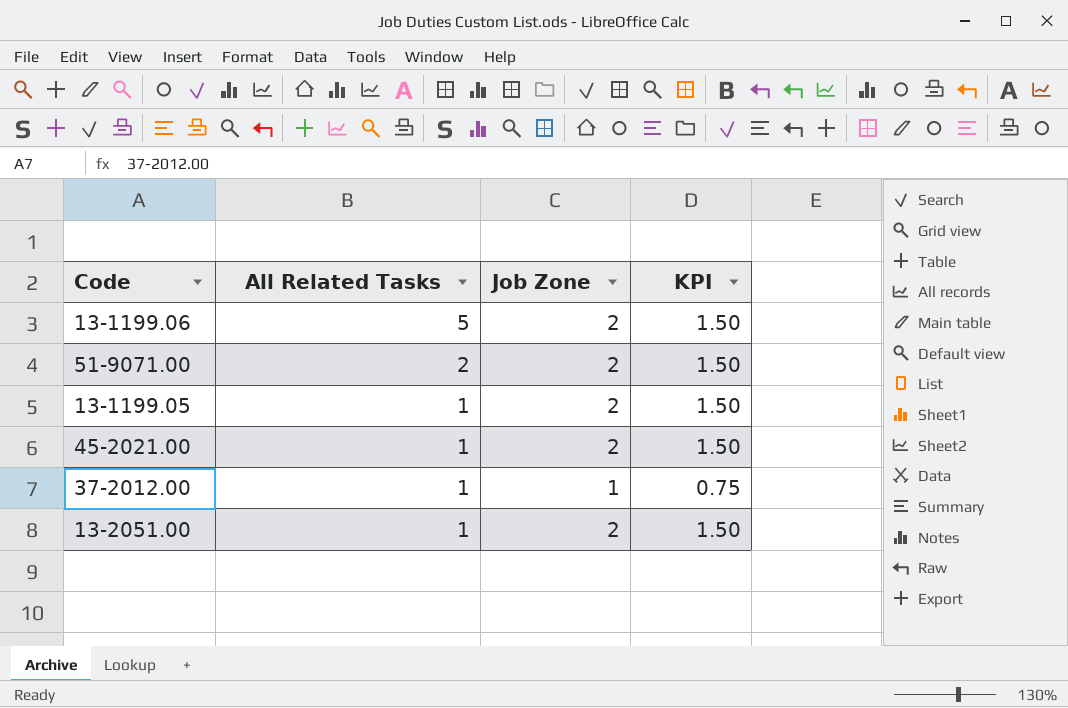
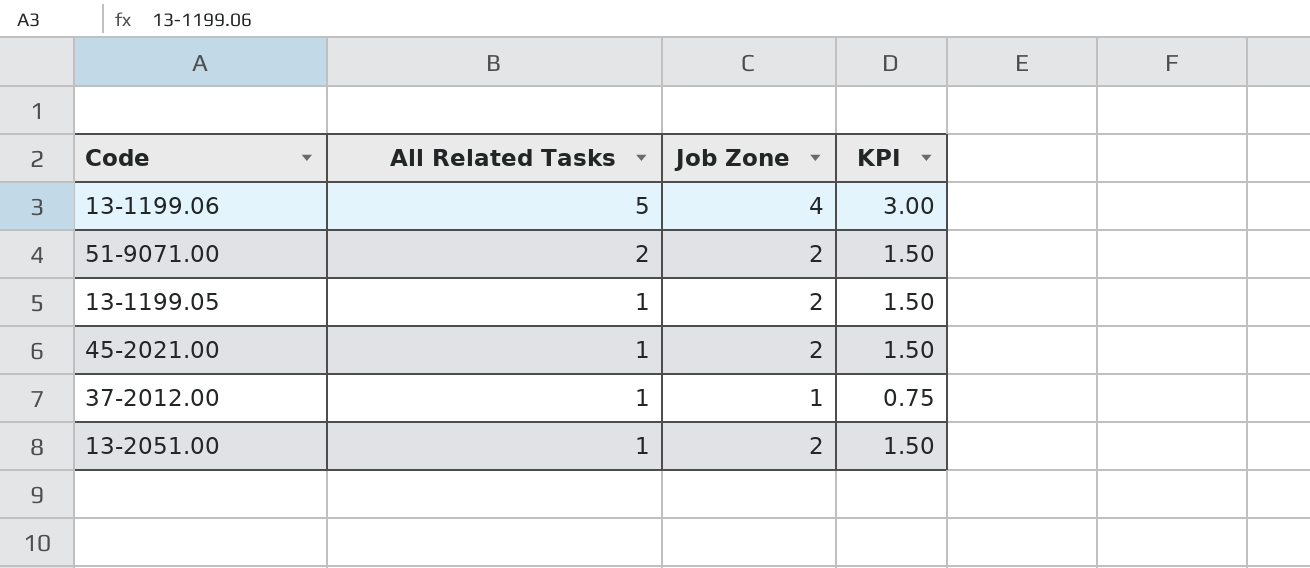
13-1199.06 | Job Zone: 2 -> 4
13-1199.06 | KPI: 1.50 -> 3.00

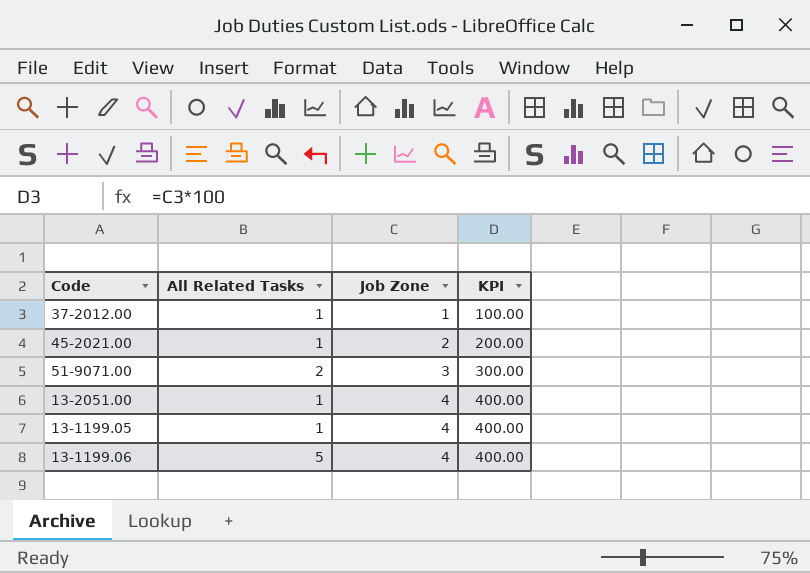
row order: All Related Tasks descending -> Job Zone ascending
column KPI | formula: [Job Zone] * 0.75 -> [Job Zone] * 100
51-9071.00 | Job Zone: 2 -> 3
13-2051.00 | Job Zone: 2 -> 4
13-1199.05 | Job Zone: 2 -> 4

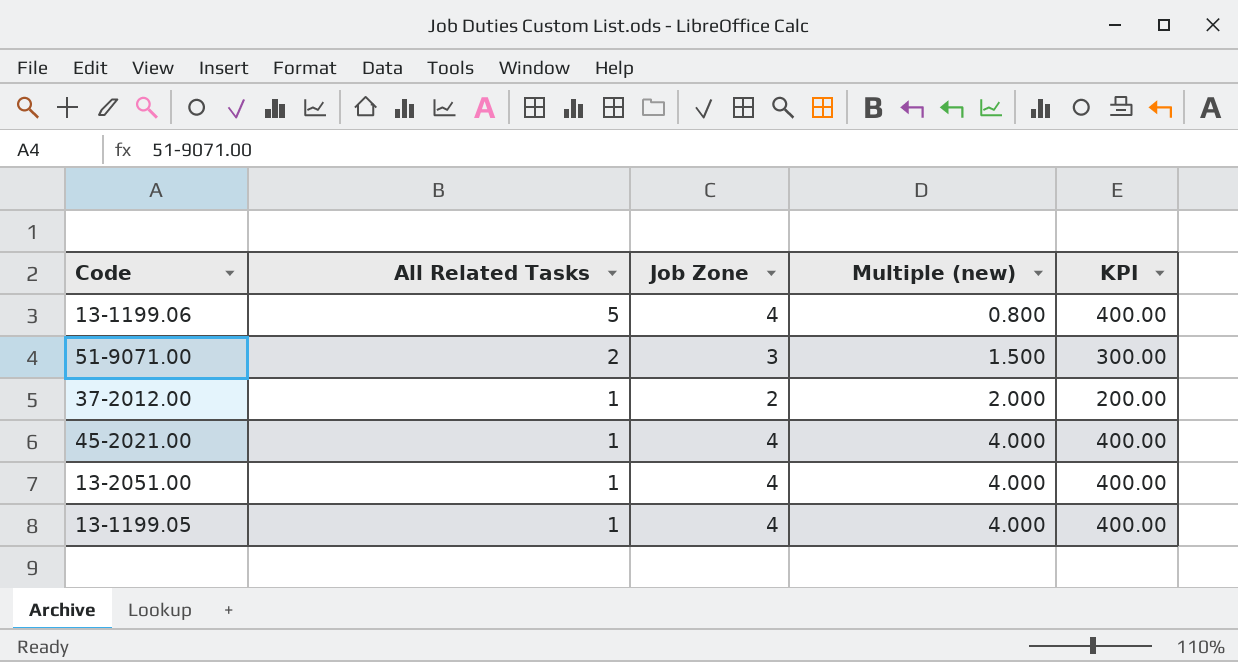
row order: Job Zone ascending -> All Related Tasks descending
column Multiple (new) | formula: none -> [Job Zone] / [All Related Tasks]
37-2012.00 | Job Zone: 1 -> 2
37-2012.00 | KPI: 100.00 -> 200.00
45-2021.00 | Job Zone: 2 -> 4
45-2021.00 | KPI: 200.00 -> 400.00

